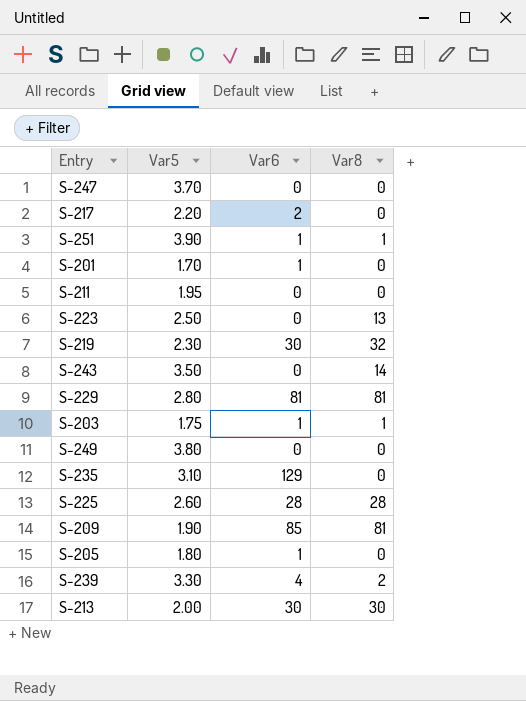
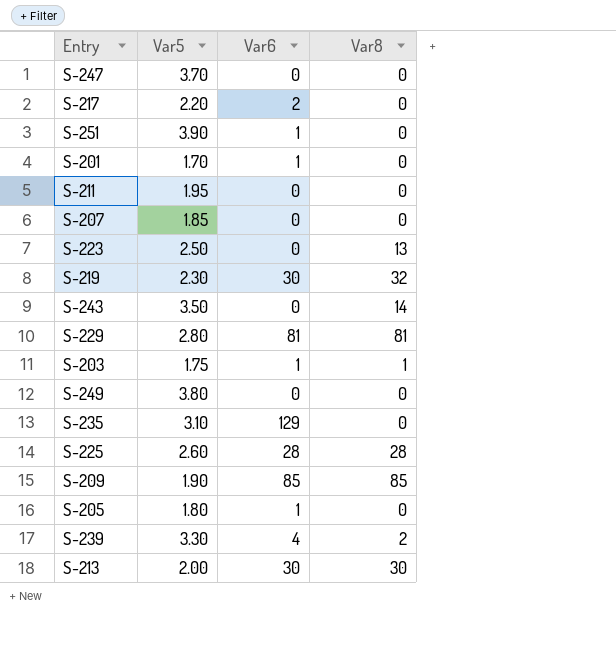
S-251 | Var8: 1 -> 0
row S-207: none -> 1.85 | 0 | 0
S-209 | Var8: 81 -> 85

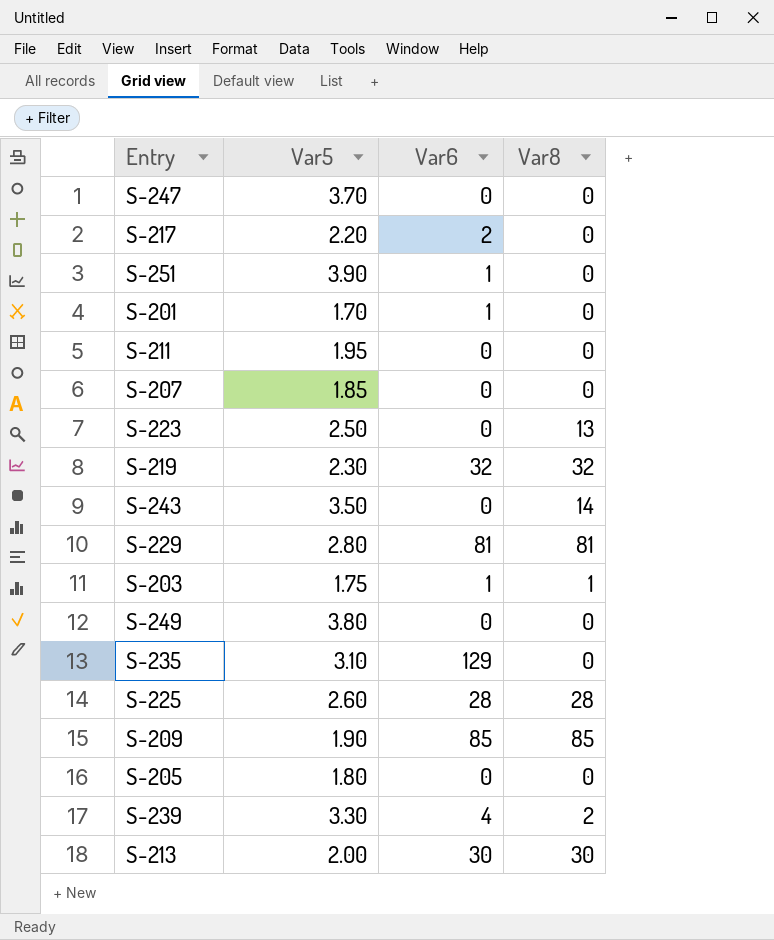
S-219 | Var6: 30 -> 32
S-205 | Var6: 1 -> 0

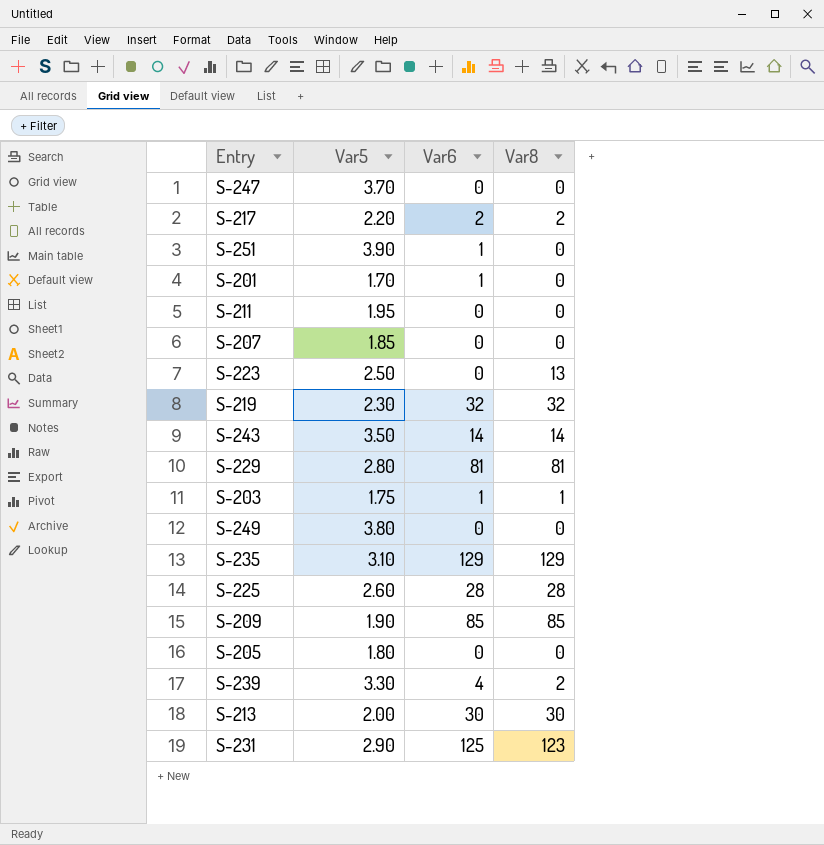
S-217 | Var8: 0 -> 2
S-243 | Var6: 0 -> 14
S-235 | Var8: 0 -> 129
row S-231: none -> 2.90 | 125 | 123

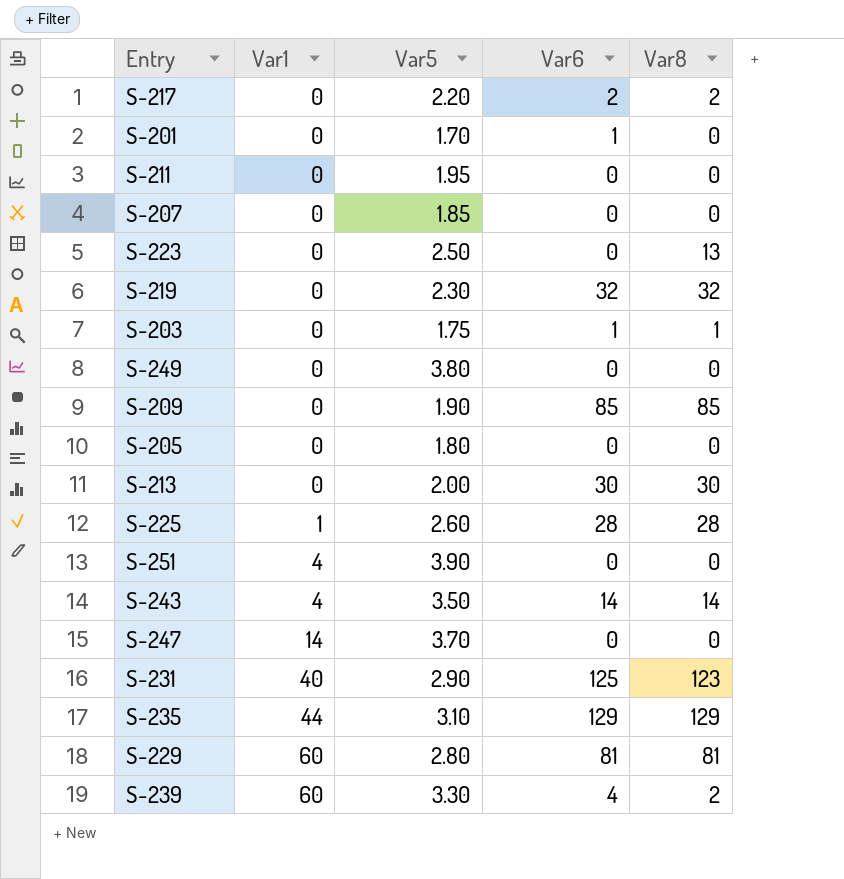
row order: none -> Var1 ascending
column Var1 | position: none -> 2
S-251 | Var6: 1 -> 0

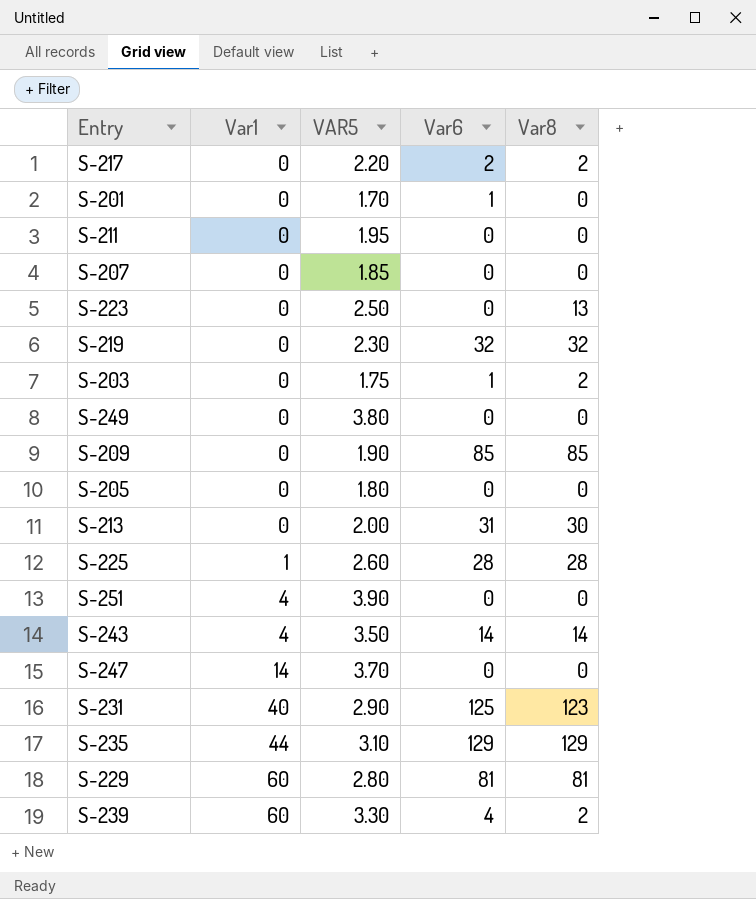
column name: Var5 -> VAR5
S-203 | Var8: 1 -> 2
S-213 | Var6: 30 -> 31

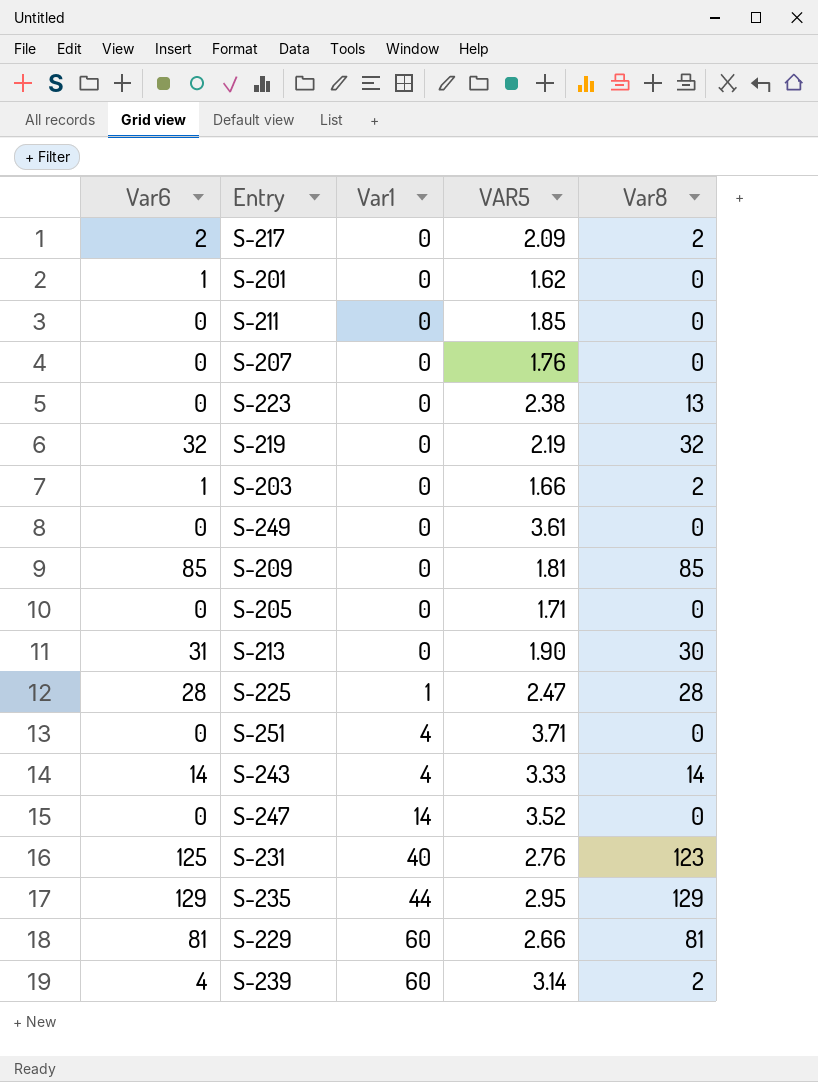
column Var6 | position: 4 -> 1
S-217 | VAR5: 2.20 -> 2.09
S-201 | VAR5: 1.70 -> 1.62
S-211 | VAR5: 1.95 -> 1.85
S-207 | VAR5: 1.85 -> 1.76
S-223 | VAR5: 2.50 -> 2.38
S-219 | VAR5: 2.30 -> 2.19
S-203 | VAR5: 1.75 -> 1.66
S-249 | VAR5: 3.80 -> 3.61
S-209 | VAR5: 1.90 -> 1.81
S-205 | VAR5: 1.80 -> 1.71
S-213 | VAR5: 2.00 -> 1.90
S-225 | VAR5: 2.60 -> 2.47
S-251 | VAR5: 3.90 -> 3.71
S-243 | VAR5: 3.50 -> 3.33
S-247 | VAR5: 3.70 -> 3.52
S-231 | VAR5: 2.90 -> 2.76
S-235 | VAR5: 3.10 -> 2.95
S-229 | VAR5: 2.80 -> 2.66
S-239 | VAR5: 3.30 -> 3.14

